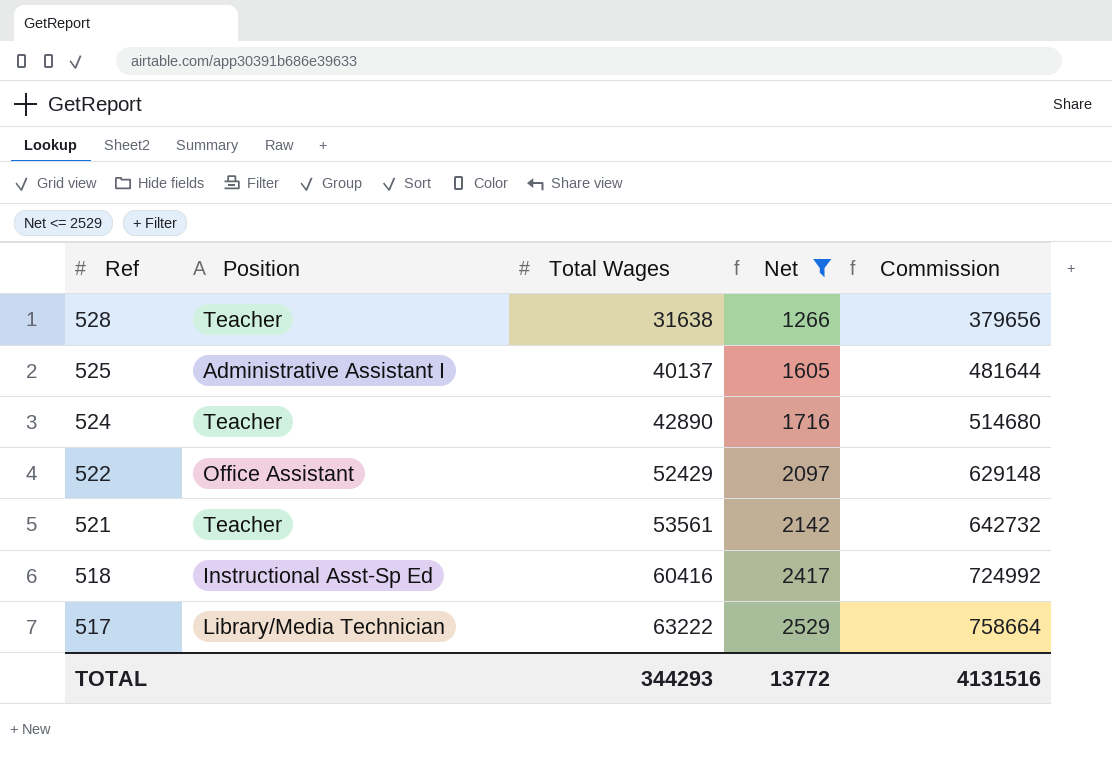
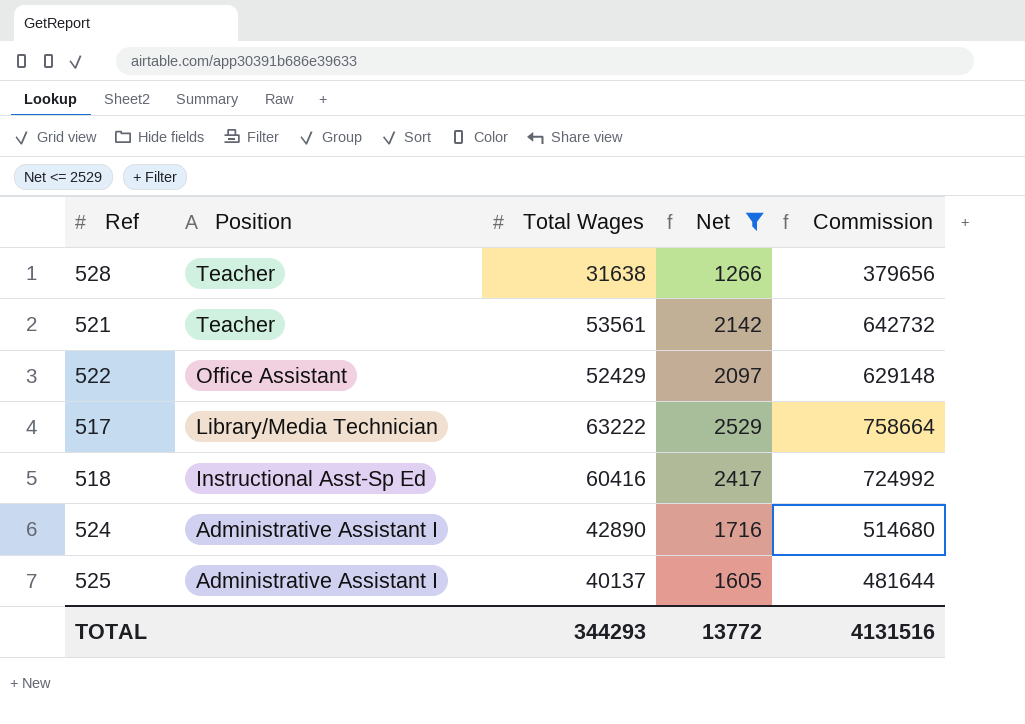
row order: Ref descending -> Position descending
524 | Position: Teacher -> Administrative Assistant I

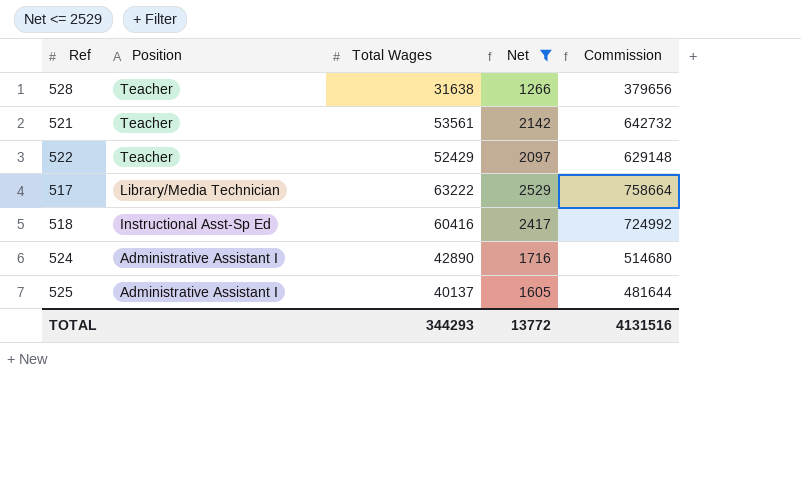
522 | Position: Office Assistant -> Teacher

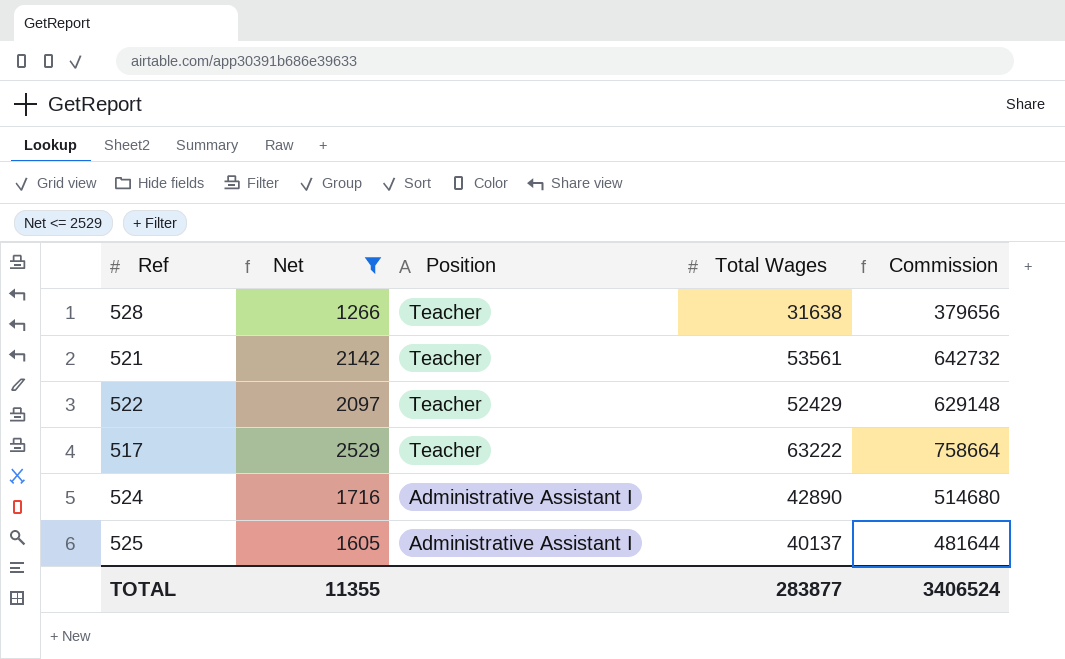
column Net | position: 4 -> 2
row 518: Instructional Asst-Sp Ed | 60416 | 2417 | 724992 -> none
517 | Position: Library/Media Technician -> Teacher
TOTAL | Net: 13772 -> 11355
TOTAL | Total Wages: 344293 -> 283877
TOTAL | Commission: 4131516 -> 3406524

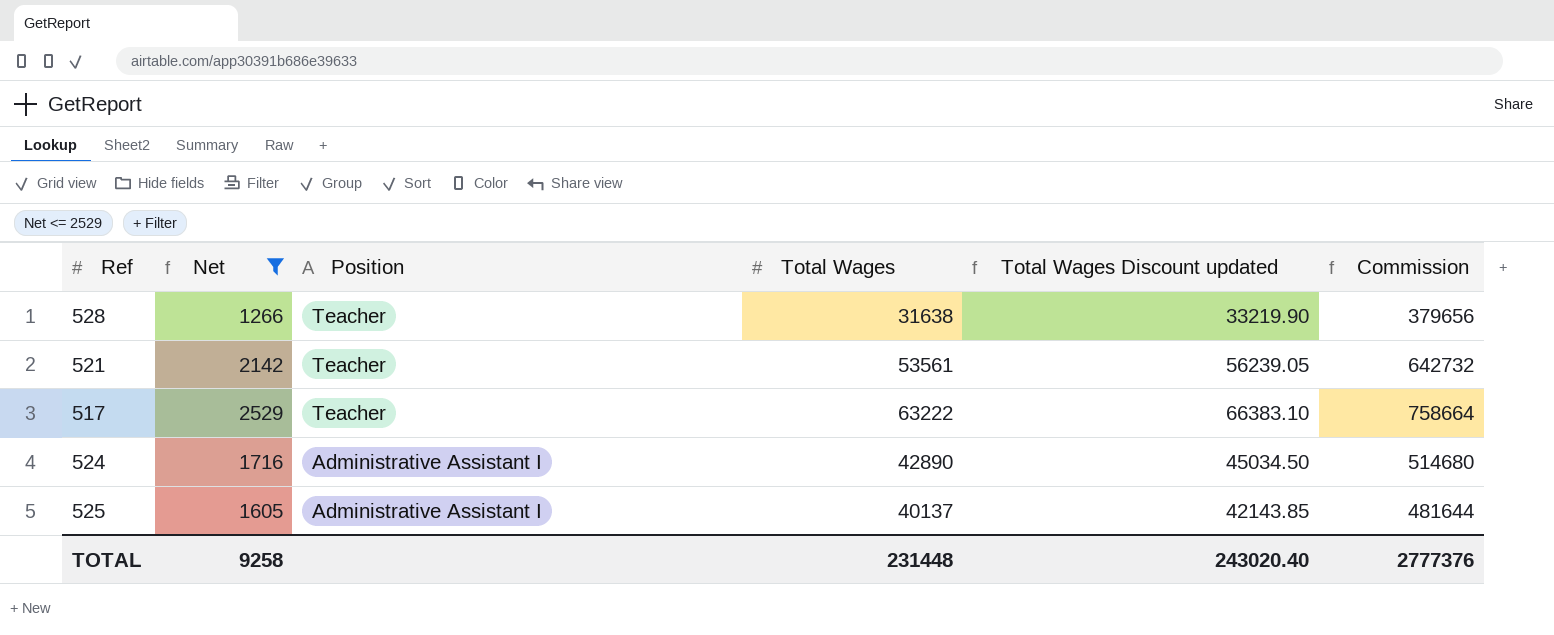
column Total Wages Discount updated | formula: none -> [Total Wages] * 1.05
row 522: 2097 | Teacher | 52429 | 629148 -> none
TOTAL | Net: 11355 -> 9258
TOTAL | Total Wages: 283877 -> 231448
TOTAL | Commission: 3406524 -> 2777376

